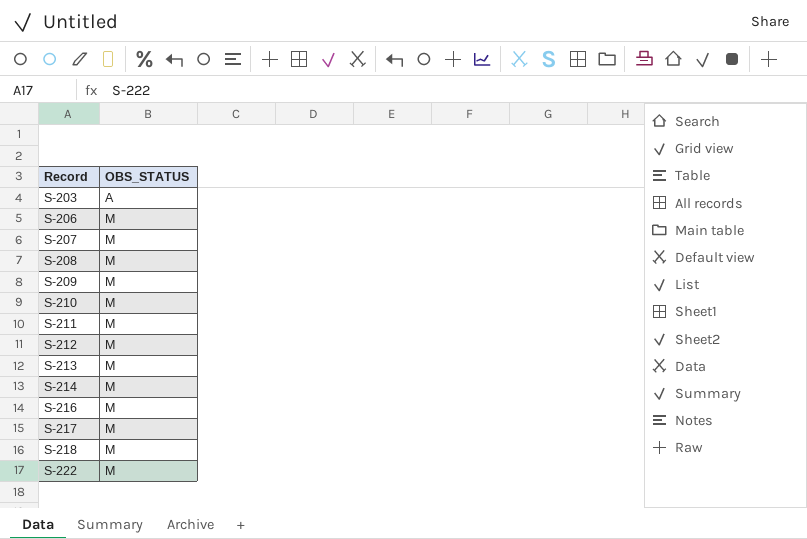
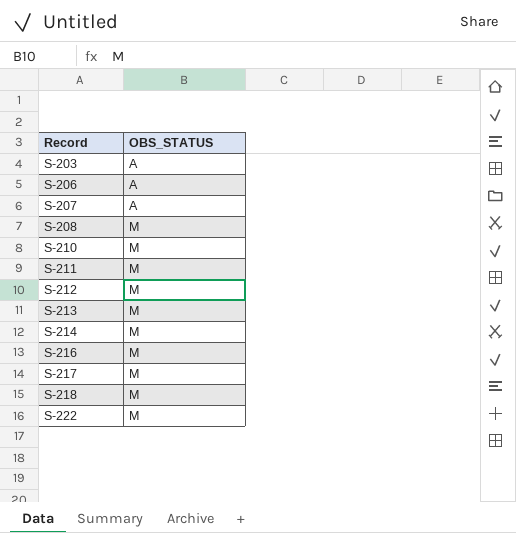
row S-209: M -> none
S-206 | OBS_STATUS: M -> A
S-207 | OBS_STATUS: M -> A

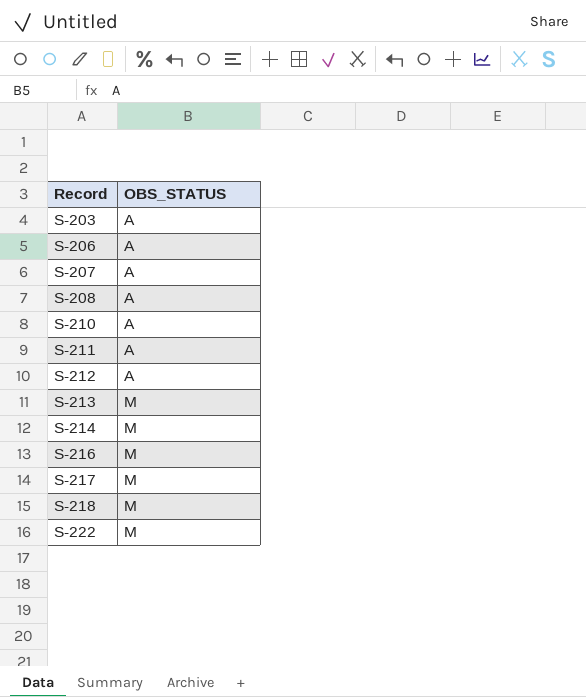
S-208 | OBS_STATUS: M -> A
S-210 | OBS_STATUS: M -> A
S-211 | OBS_STATUS: M -> A
S-212 | OBS_STATUS: M -> A

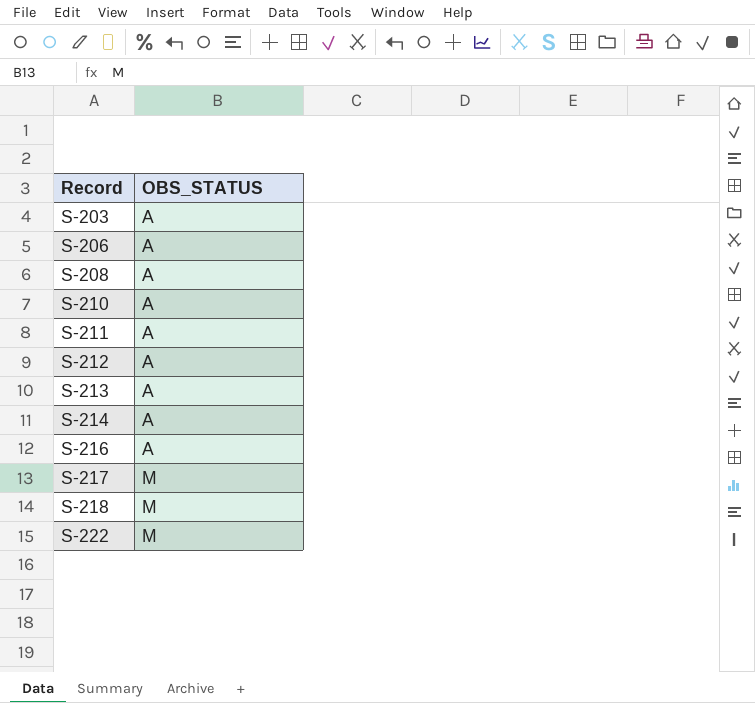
row S-207: A -> none
S-213 | OBS_STATUS: M -> A
S-214 | OBS_STATUS: M -> A
S-216 | OBS_STATUS: M -> A

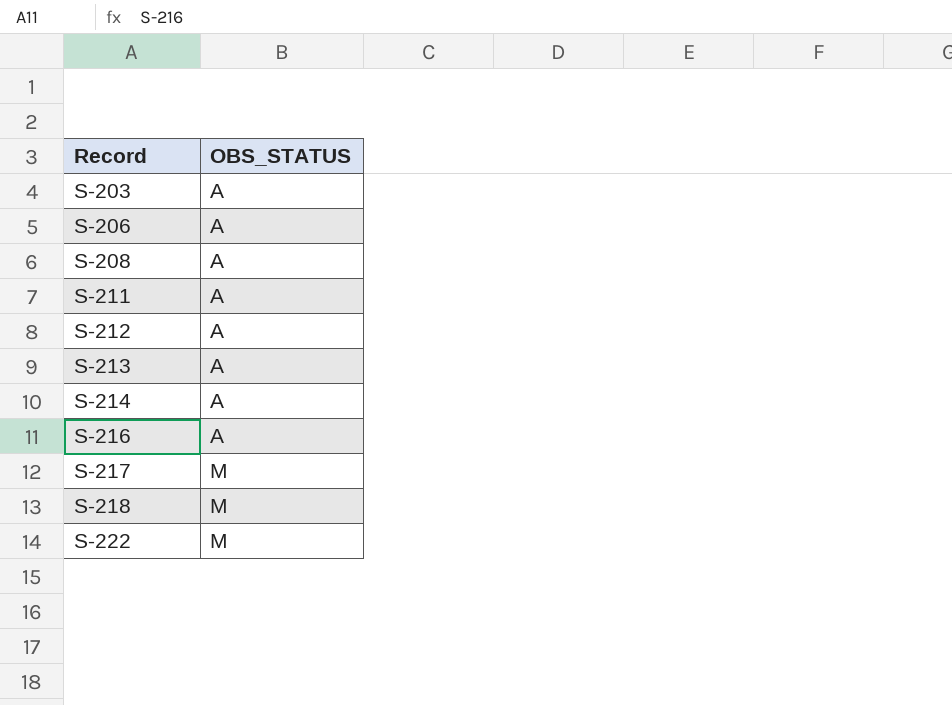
row S-210: A -> none

